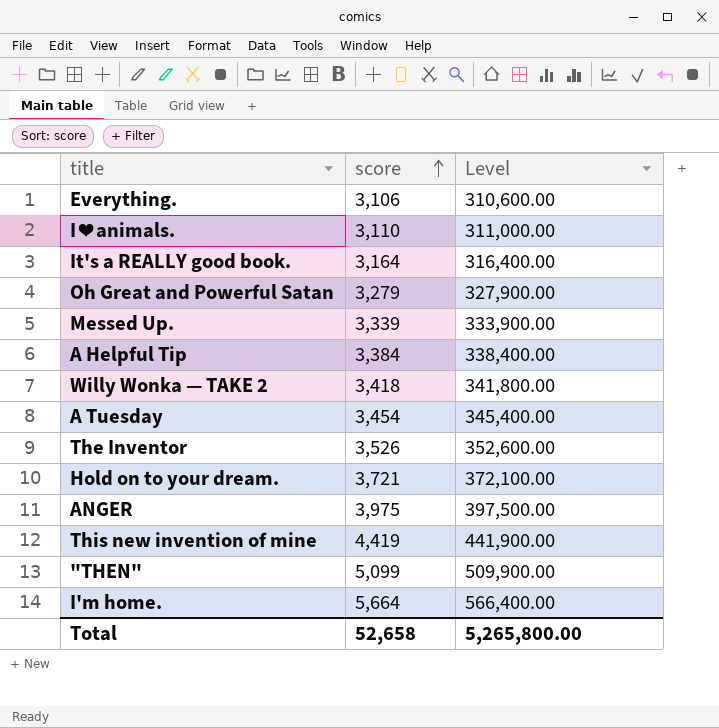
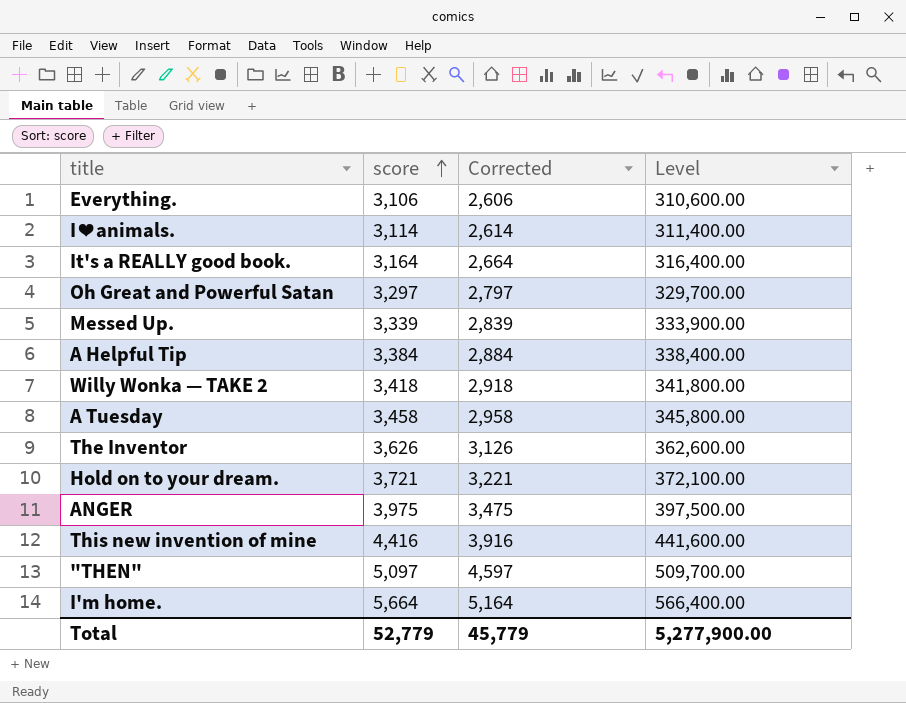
column Corrected | formula: none -> [score] - 500
I ❤ animals. | score: 3,110 -> 3,114
I ❤ animals. | Level: 311,000.00 -> 311,400.00
Oh Great and Powerful Satan | score: 3,279 -> 3,297
Oh Great and Powerful Satan | Level: 327,900.00 -> 329,700.00
A Tuesday | score: 3,454 -> 3,458
A Tuesday | Level: 345,400.00 -> 345,800.00
The Inventor | score: 3,526 -> 3,626
The Inventor | Level: 352,600.00 -> 362,600.00
This new invention of mine | score: 4,419 -> 4,416
This new invention of mine | Level: 441,900.00 -> 441,600.00
"THEN" | score: 5,099 -> 5,097
"THEN" | Level: 509,900.00 -> 509,700.00
Total | score: 52,658 -> 52,779
Total | Level: 5,265,800.00 -> 5,277,900.00

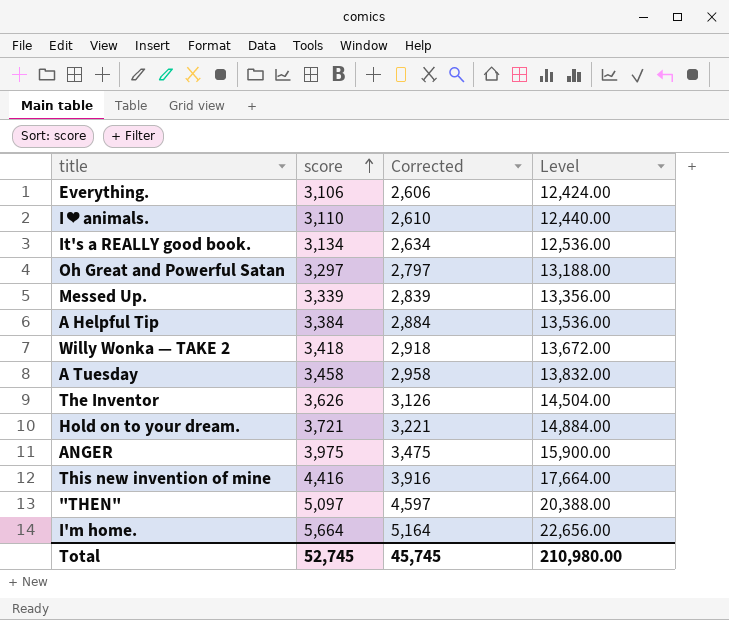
column Level | formula: [score] * 100 -> [score] * 4
I ❤ animals. | score: 3,114 -> 3,110
I ❤ animals. | Corrected: 2,614 -> 2,610
It's a REALLY good book. | score: 3,164 -> 3,134
It's a REALLY good book. | Corrected: 2,664 -> 2,634
Total | score: 52,779 -> 52,745
Total | Corrected: 45,779 -> 45,745
Total | Level: 5,277,900.00 -> 210,980.00

